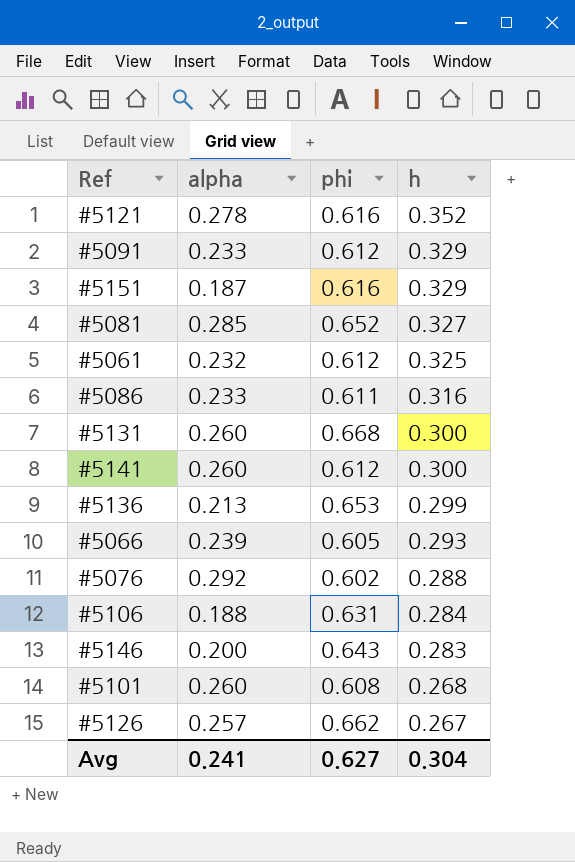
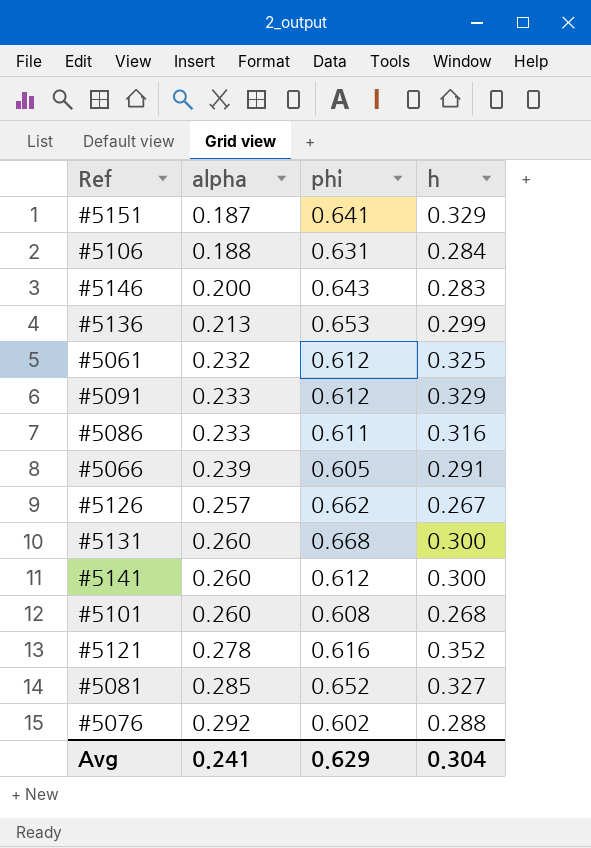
row order: h descending -> alpha ascending
#5151 | phi: 0.616 -> 0.641
#5066 | h: 0.293 -> 0.291
Avg | phi: 0.627 -> 0.629

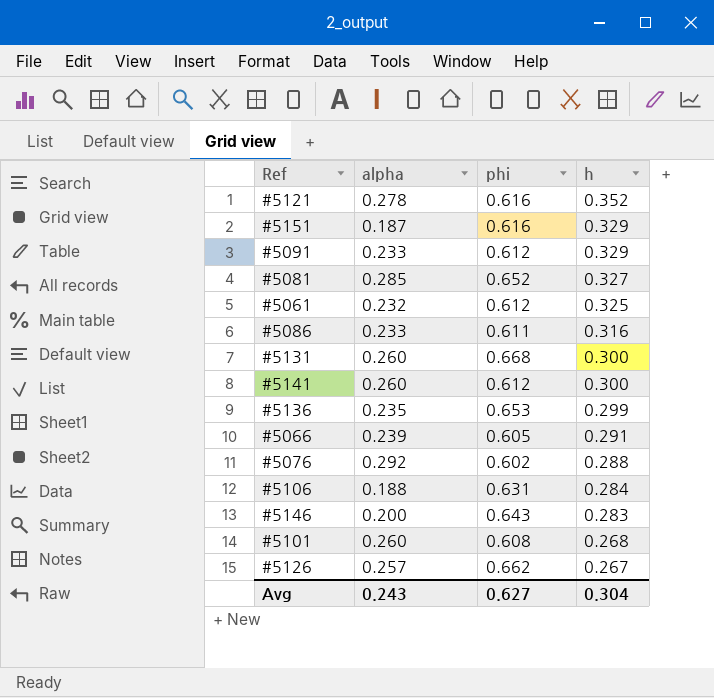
row order: alpha ascending -> h descending
#5151 | phi: 0.641 -> 0.616
#5136 | alpha: 0.213 -> 0.235
Avg | alpha: 0.241 -> 0.243
Avg | phi: 0.629 -> 0.627

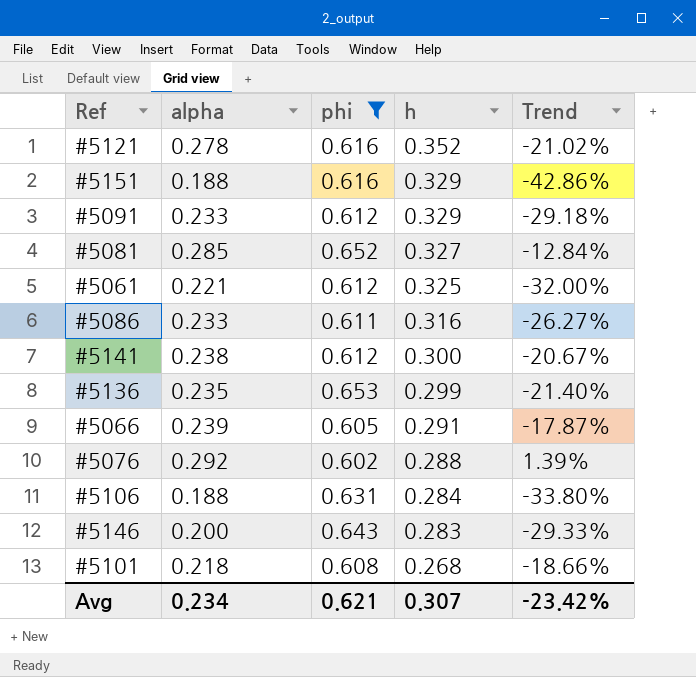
filter: none -> phi <= 0.653
column Trend | formula: none -> ([alpha] - [h]) / [h]
#5151 | alpha: 0.187 -> 0.188
#5061 | alpha: 0.232 -> 0.221
#5141 | alpha: 0.260 -> 0.238
#5101 | alpha: 0.260 -> 0.218
Avg | alpha: 0.243 -> 0.234
Avg | phi: 0.627 -> 0.621
Avg | h: 0.304 -> 0.307

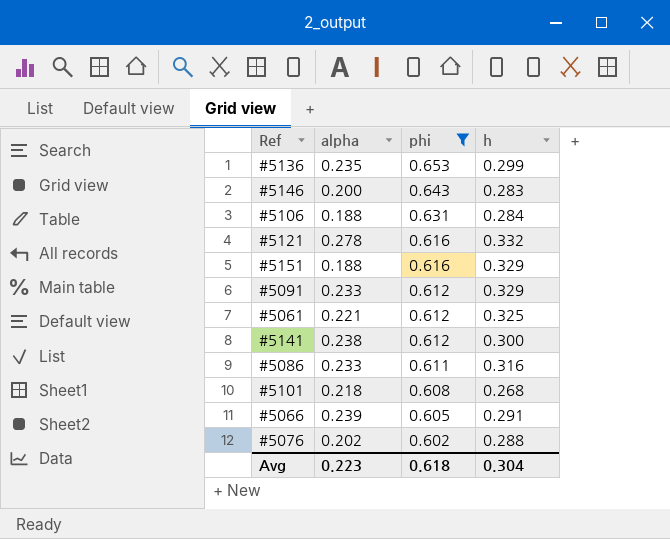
row order: h descending -> phi descending
column Trend | formula: ([alpha] - [h]) / [h] -> none
row #5081: 0.285 | 0.652 | 0.327 | -12.84% -> none
#5121 | h: 0.352 -> 0.332
#5076 | alpha: 0.292 -> 0.202
Avg | alpha: 0.234 -> 0.223
Avg | phi: 0.621 -> 0.618
Avg | h: 0.307 -> 0.304

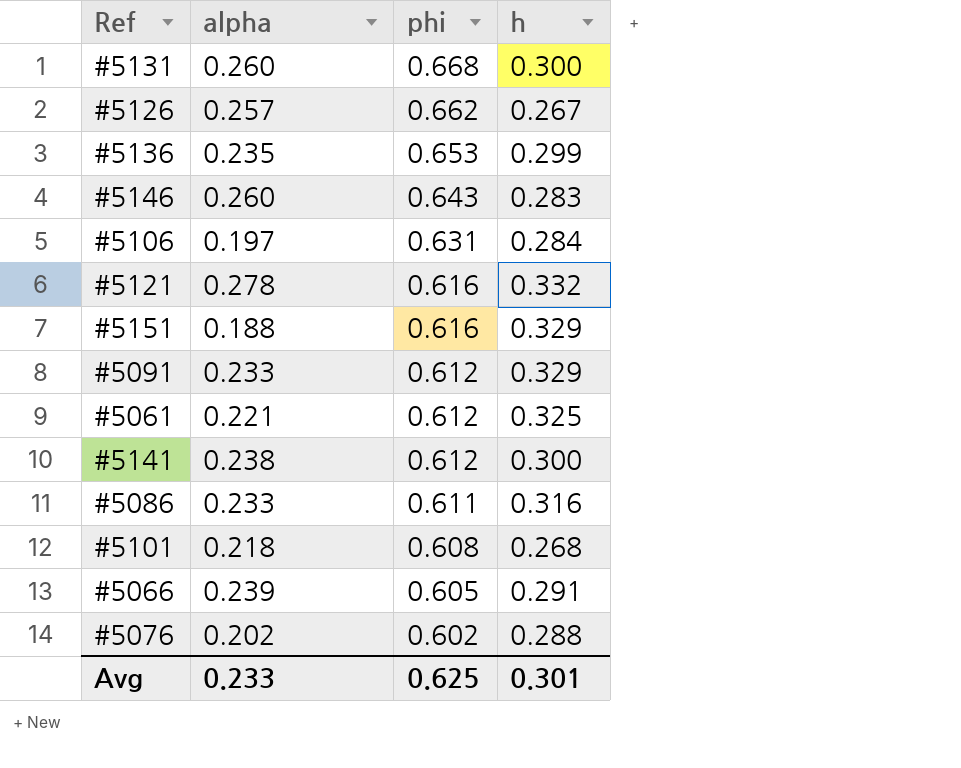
filter: phi <= 0.653 -> none
#5146 | alpha: 0.200 -> 0.260
#5106 | alpha: 0.188 -> 0.197
Avg | alpha: 0.223 -> 0.233
Avg | phi: 0.618 -> 0.625
Avg | h: 0.304 -> 0.301

